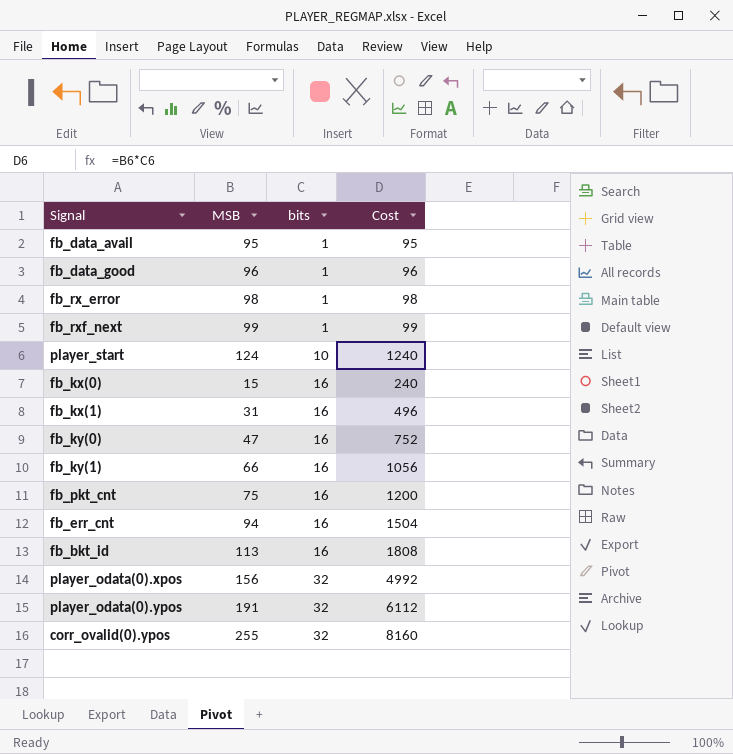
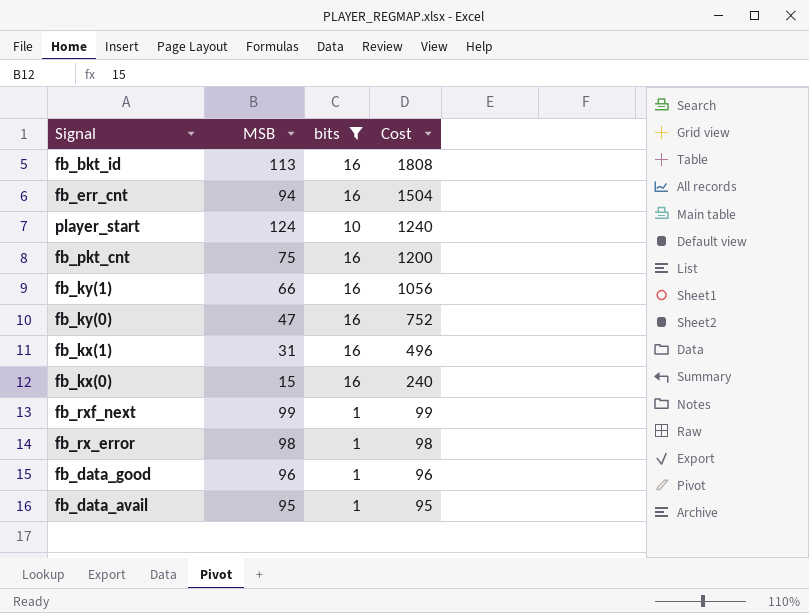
filter: none -> bits != 32
row order: bits ascending -> Cost descending

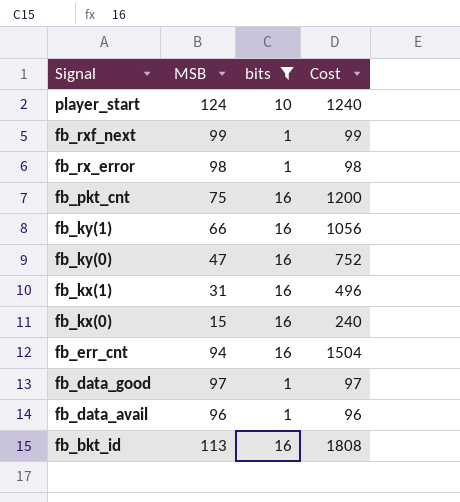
row order: Cost descending -> Signal descending
fb_data_good | MSB: 96 -> 97
fb_data_good | Cost: 96 -> 97
fb_data_avail | MSB: 95 -> 96
fb_data_avail | Cost: 95 -> 96

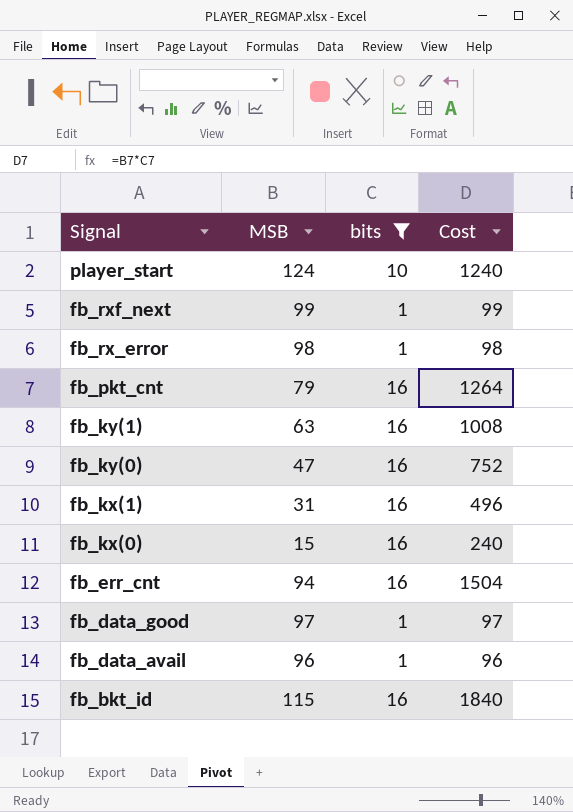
fb_pkt_cnt | MSB: 75 -> 79
fb_pkt_cnt | Cost: 1200 -> 1264
fb_ky(1) | MSB: 66 -> 63
fb_ky(1) | Cost: 1056 -> 1008
fb_bkt_id | MSB: 113 -> 115
fb_bkt_id | Cost: 1808 -> 1840

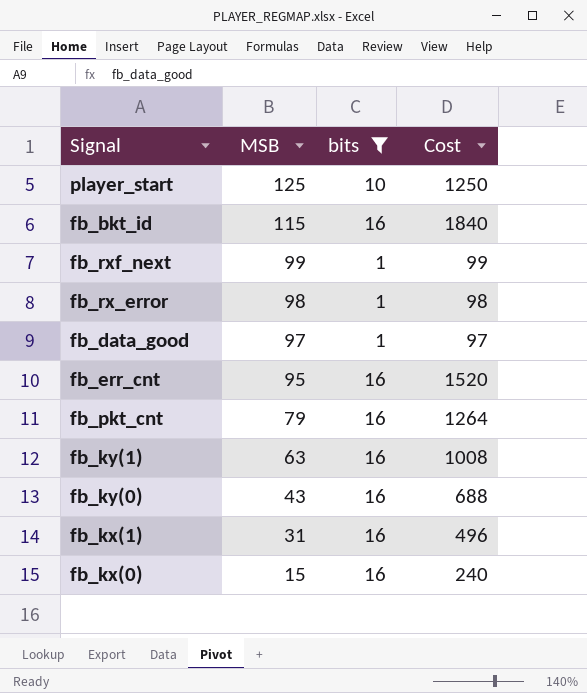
row order: Signal descending -> MSB descending
row fb_data_avail: 96 | 1 | 96 -> none
player_start | MSB: 124 -> 125
player_start | Cost: 1240 -> 1250
fb_err_cnt | MSB: 94 -> 95
fb_err_cnt | Cost: 1504 -> 1520
fb_ky(0) | MSB: 47 -> 43
fb_ky(0) | Cost: 752 -> 688

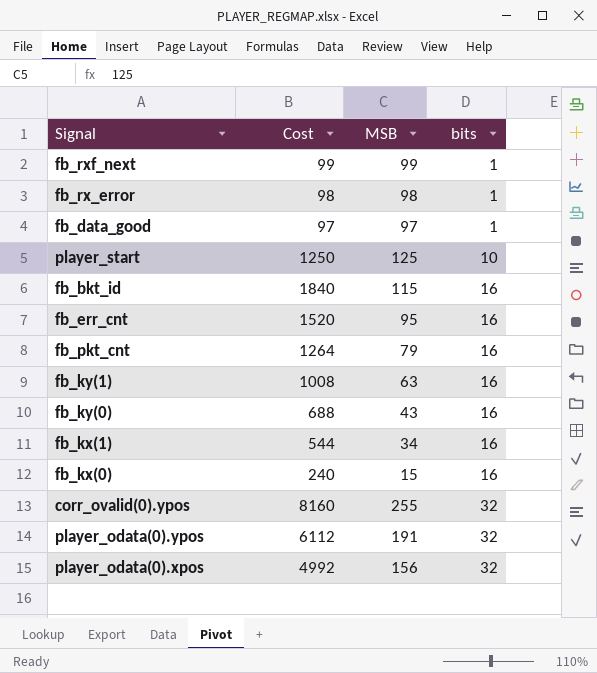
filter: bits != 32 -> none
row order: MSB descending -> bits ascending
column Cost | position: 4 -> 2
fb_kx(1) | Cost: 496 -> 544
fb_kx(1) | MSB: 31 -> 34

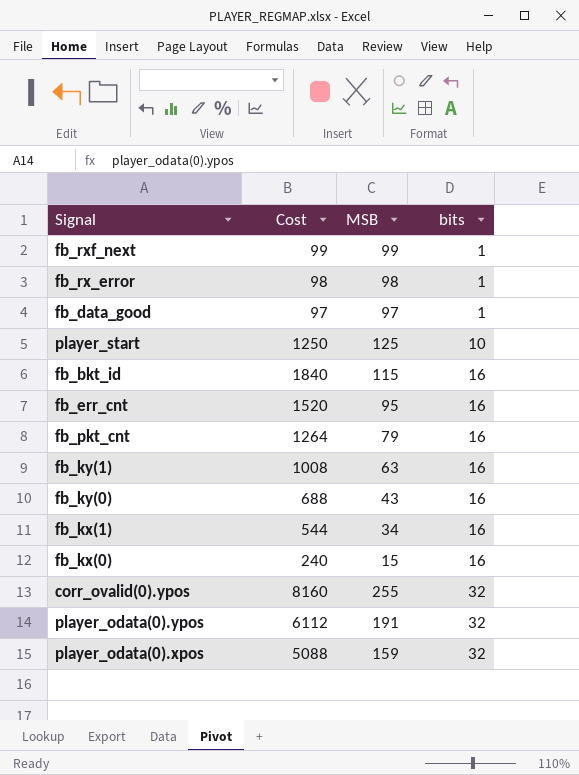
player_odata(0).xpos | Cost: 4992 -> 5088
player_odata(0).xpos | MSB: 156 -> 159

